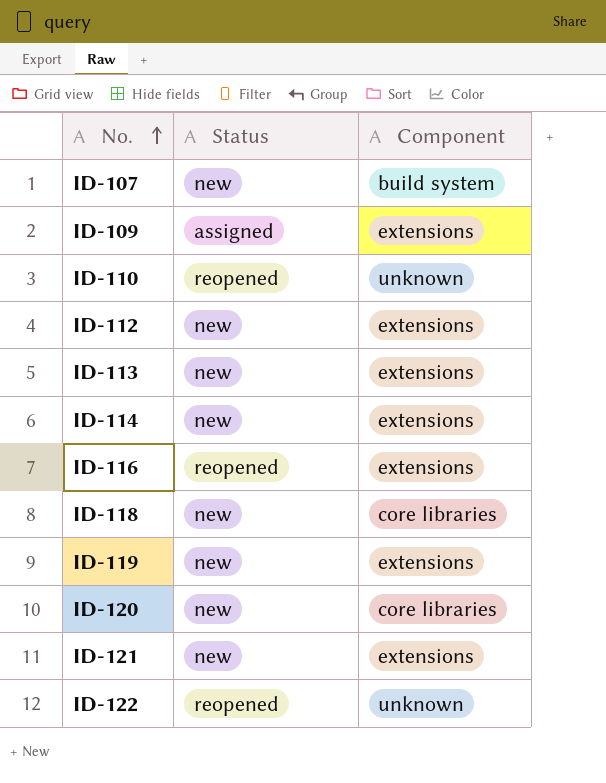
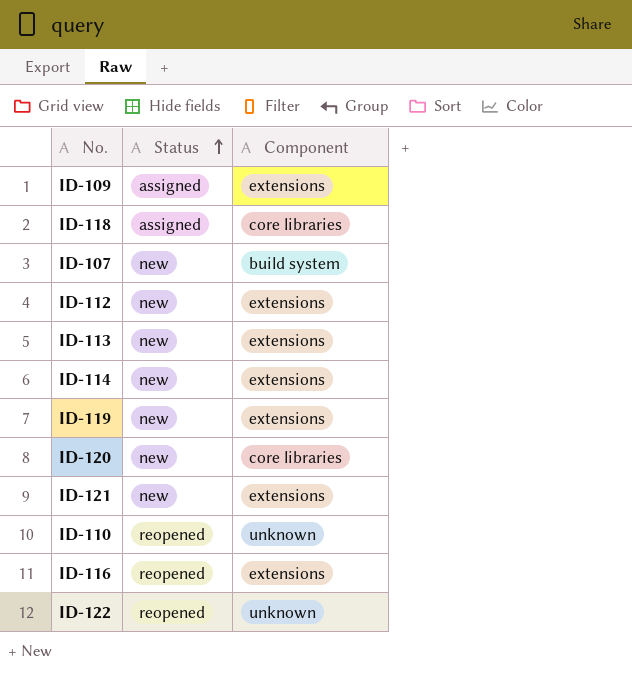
row order: No. ascending -> Status ascending
ID-118 | Status: new -> assigned

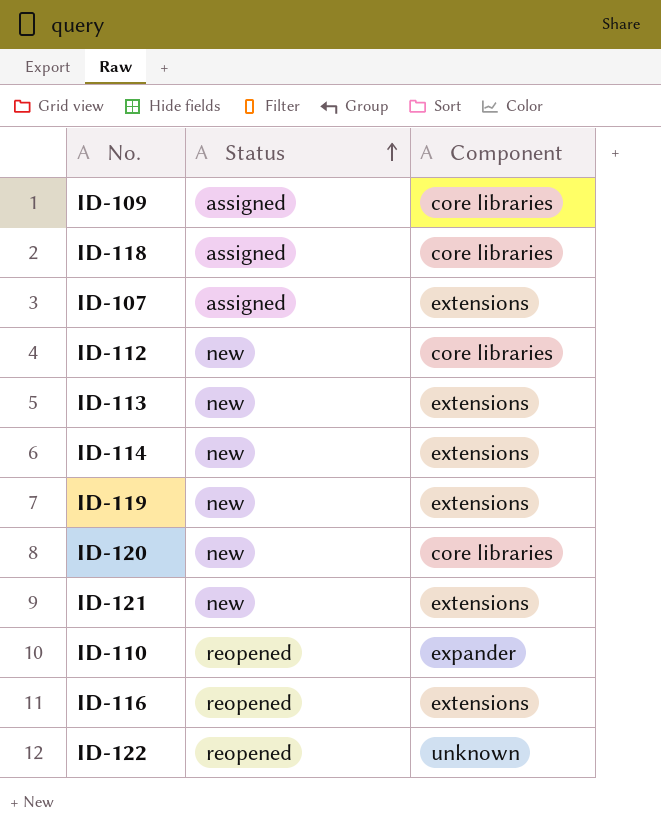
ID-109 | Component: extensions -> core libraries
ID-107 | Status: new -> assigned
ID-107 | Component: build system -> extensions
ID-112 | Component: extensions -> core libraries
ID-110 | Component: unknown -> expander

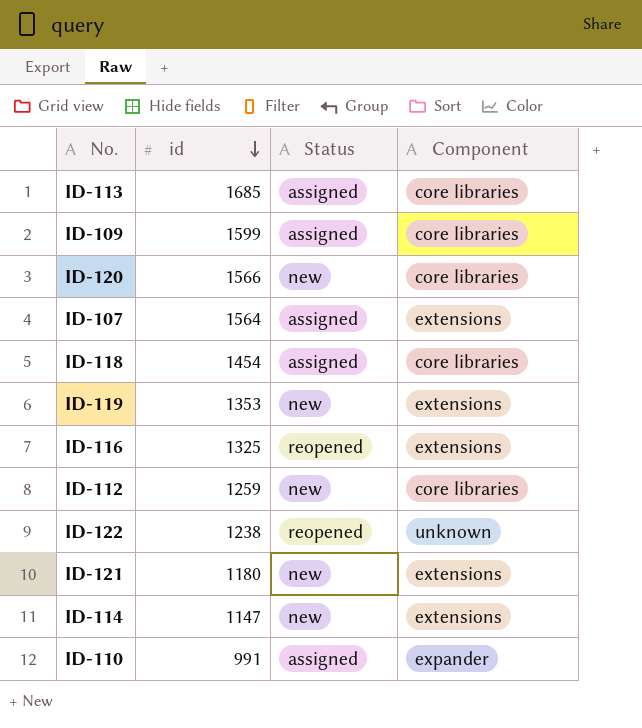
row order: Status ascending -> id descending
column id | position: none -> 2
ID-113 | Status: new -> assigned
ID-113 | Component: extensions -> core libraries
ID-110 | Status: reopened -> assigned

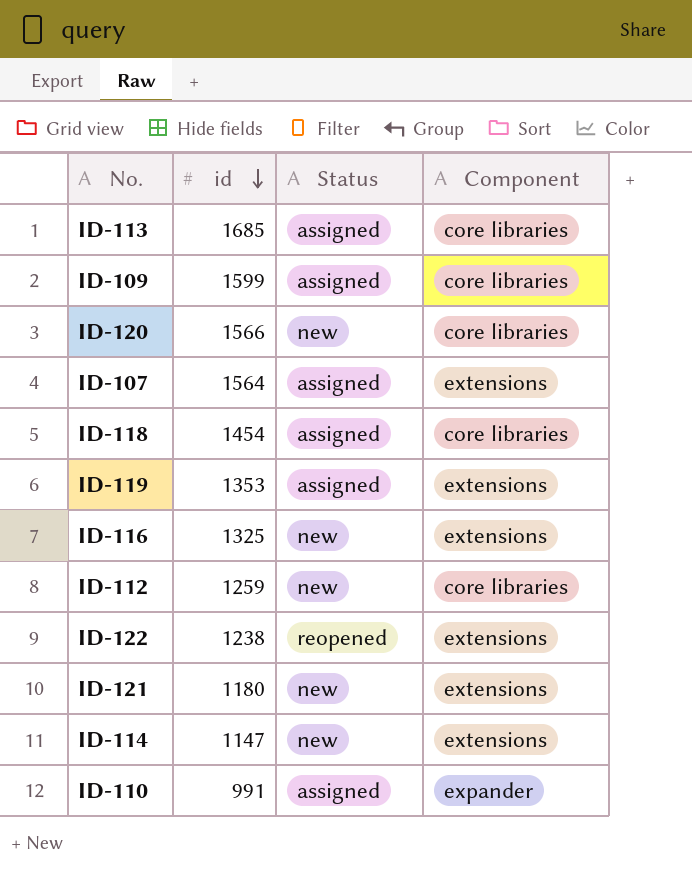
ID-119 | Status: new -> assigned
ID-116 | Status: reopened -> new
ID-122 | Component: unknown -> extensions

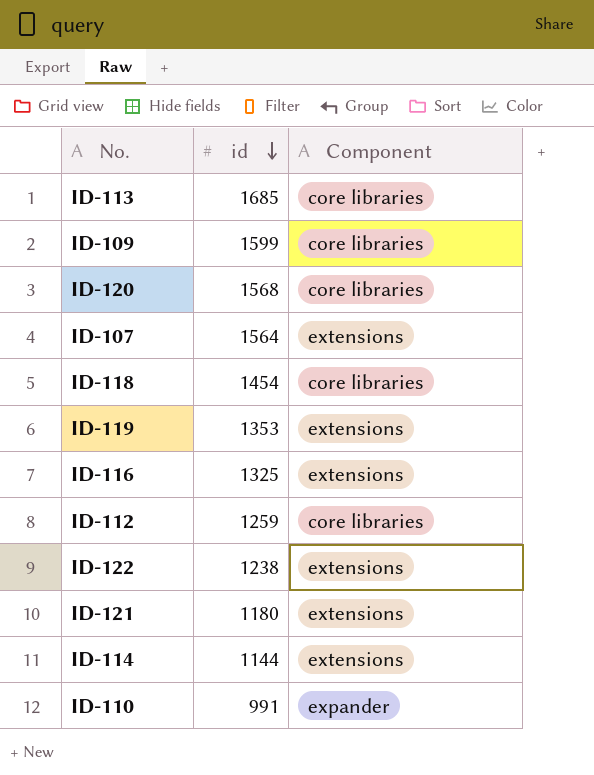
column Status | position: 3 -> none
ID-120 | id: 1566 -> 1568
ID-114 | id: 1147 -> 1144

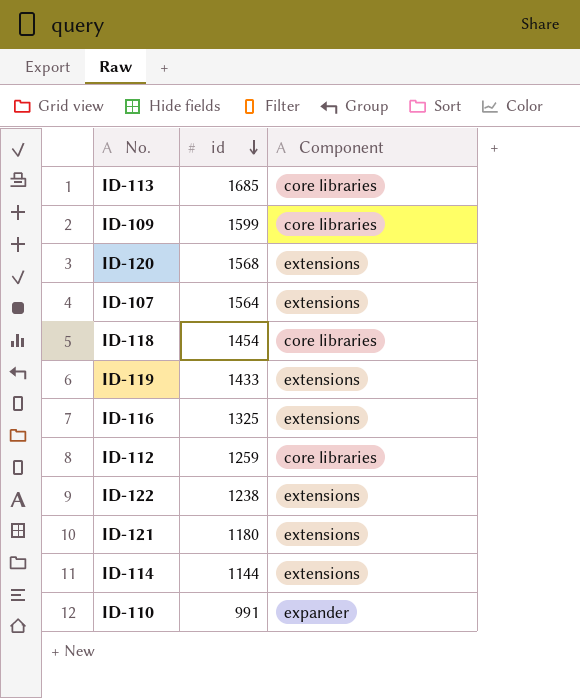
ID-120 | Component: core libraries -> extensions
ID-119 | id: 1353 -> 1433

